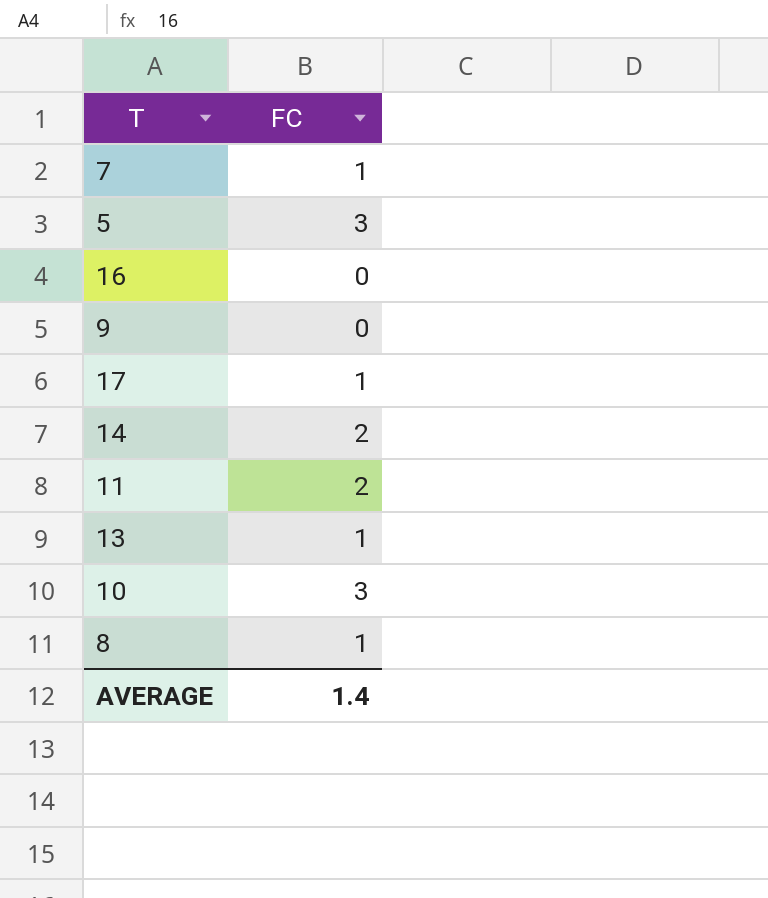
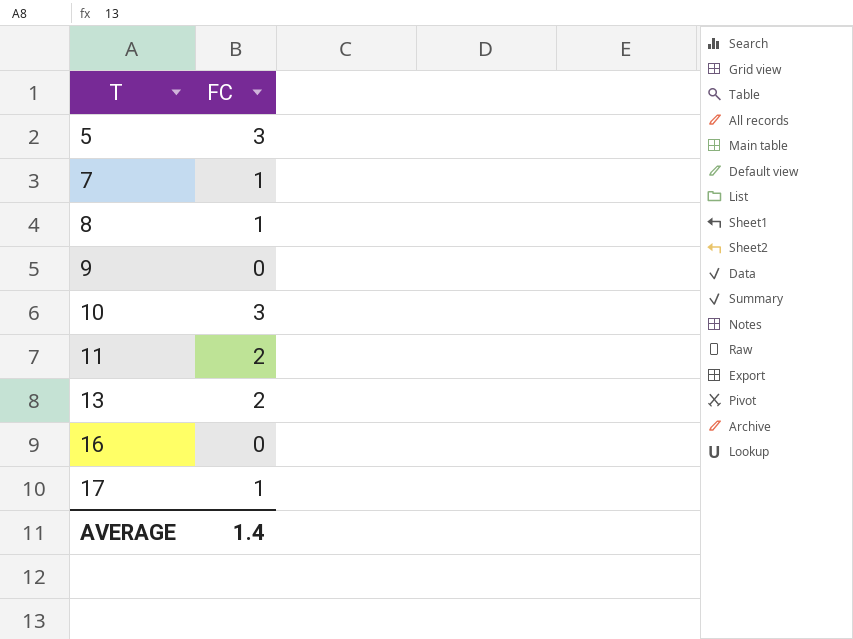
row order: none -> T ascending
row 14: 2 -> none
13 | FC: 1 -> 2

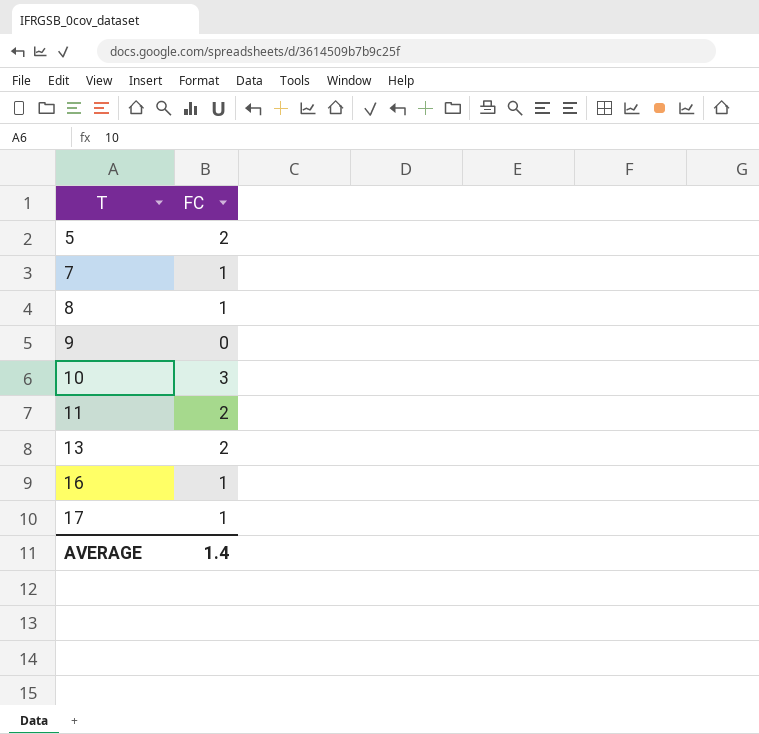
5 | FC: 3 -> 2
16 | FC: 0 -> 1

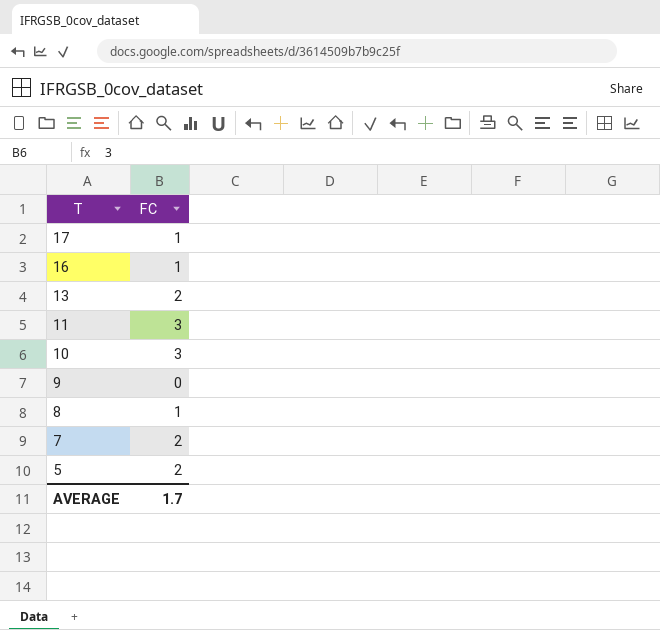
row order: T ascending -> T descending
11 | FC: 2 -> 3
7 | FC: 1 -> 2
AVERAGE | FC: 1.4 -> 1.7

